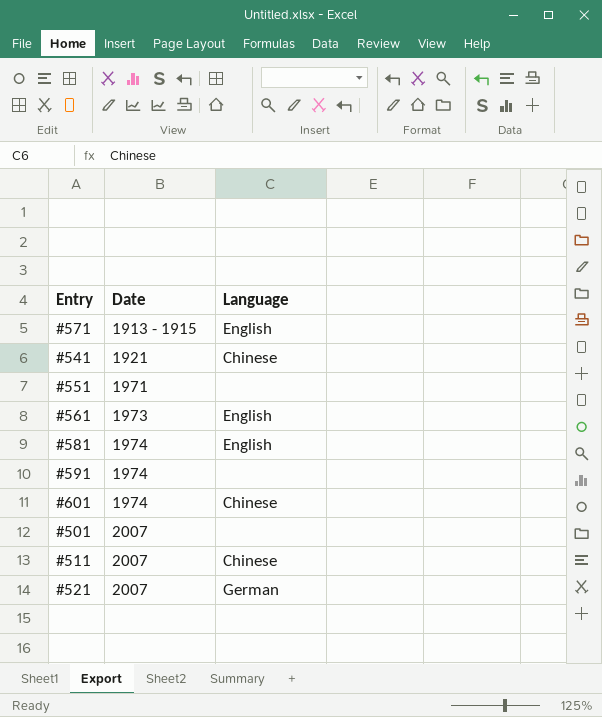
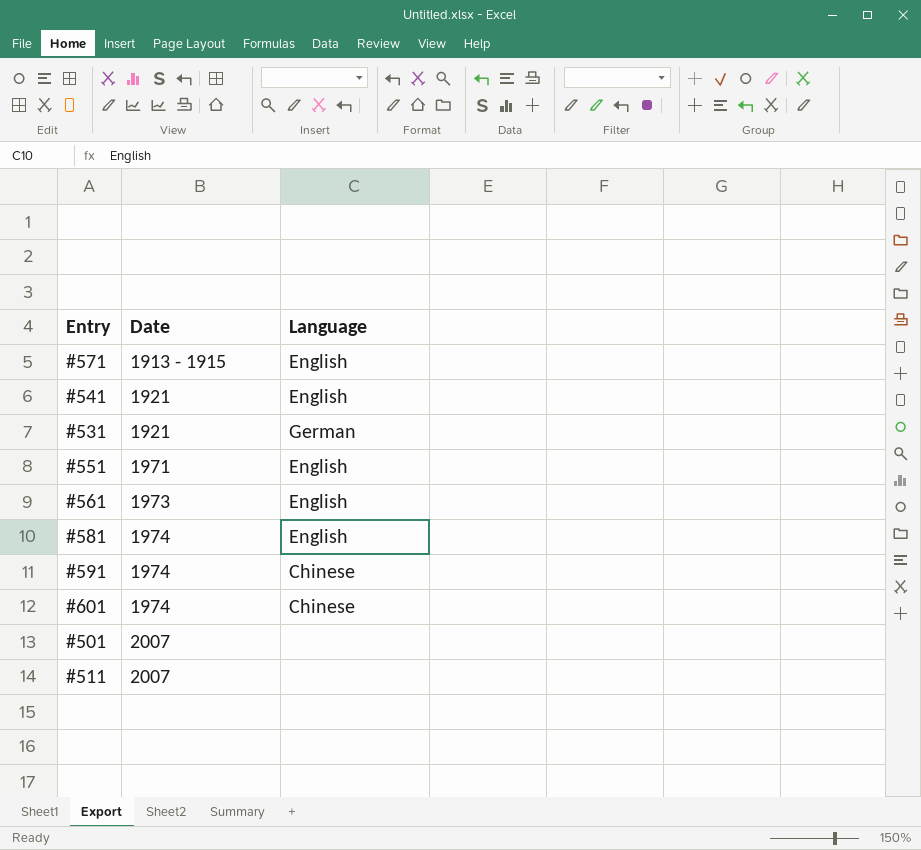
row #521: 2007 | German -> none
#541 | Language: Chinese -> English
row #531: none -> 1921 | German
#551 | Language: none -> English
#591 | Language: none -> Chinese
#511 | Language: Chinese -> none

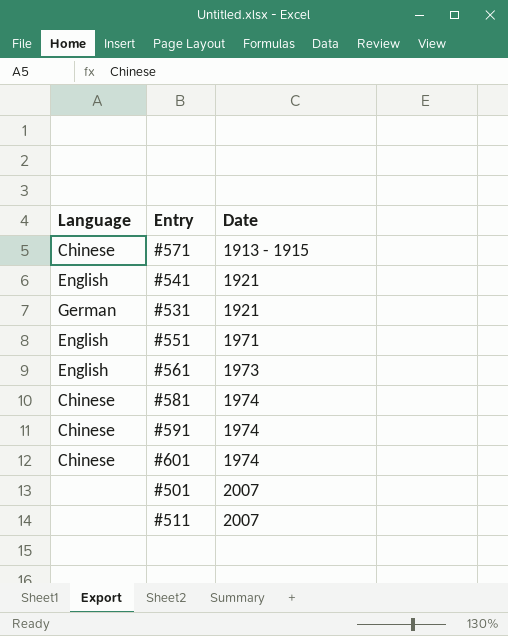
column Language | position: 3 -> 1
#571 | Language: English -> Chinese
#581 | Language: English -> Chinese

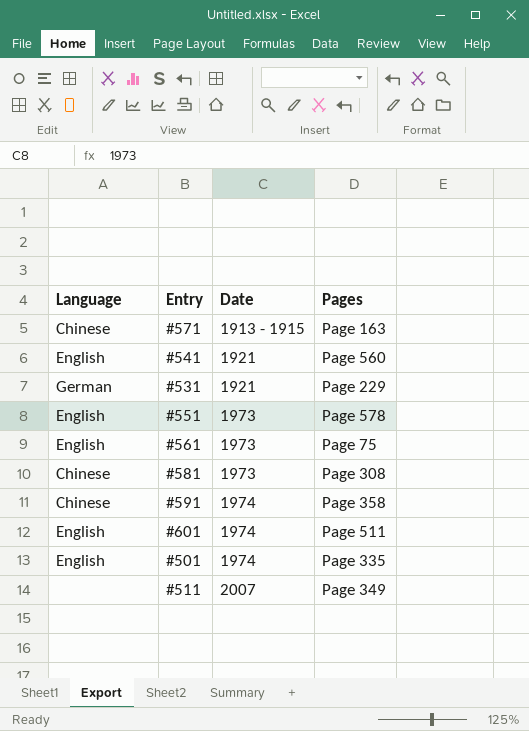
column Pages | position: none -> 4
#551 | Date: 1971 -> 1973
#581 | Date: 1974 -> 1973
#601 | Language: Chinese -> English
#501 | Language: none -> English
#501 | Date: 2007 -> 1974

